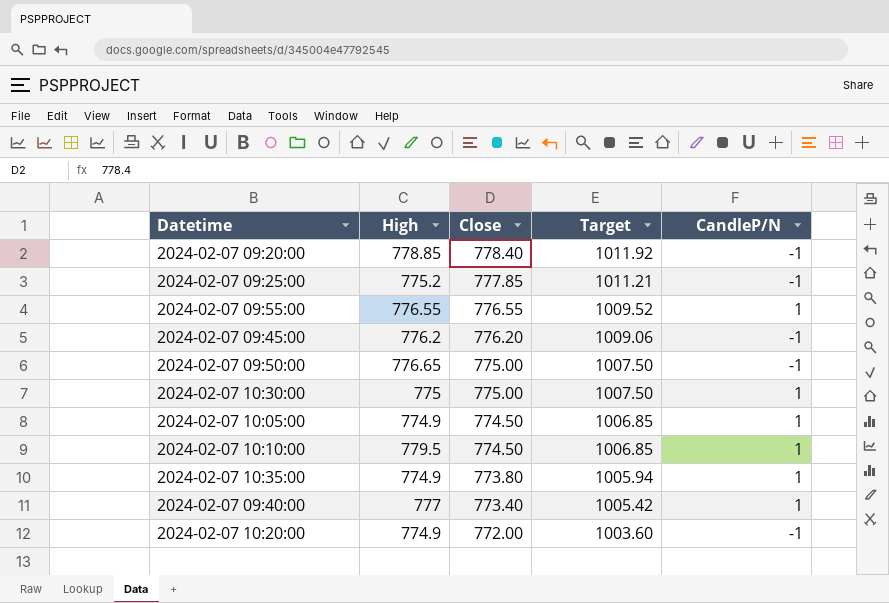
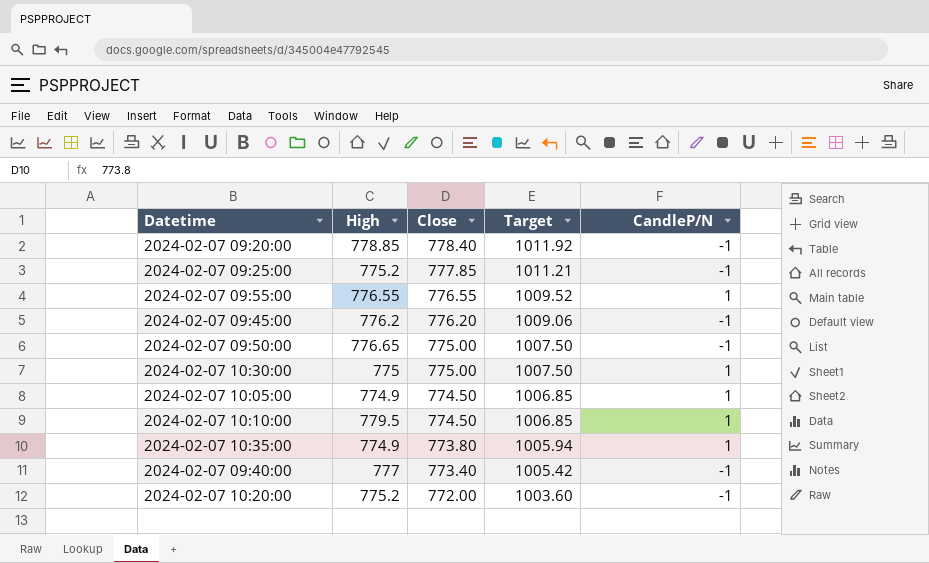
2024-02-07 09:40:00 | CandleP/N: 1 -> -1
2024-02-07 10:20:00 | High: 774.9 -> 775.2

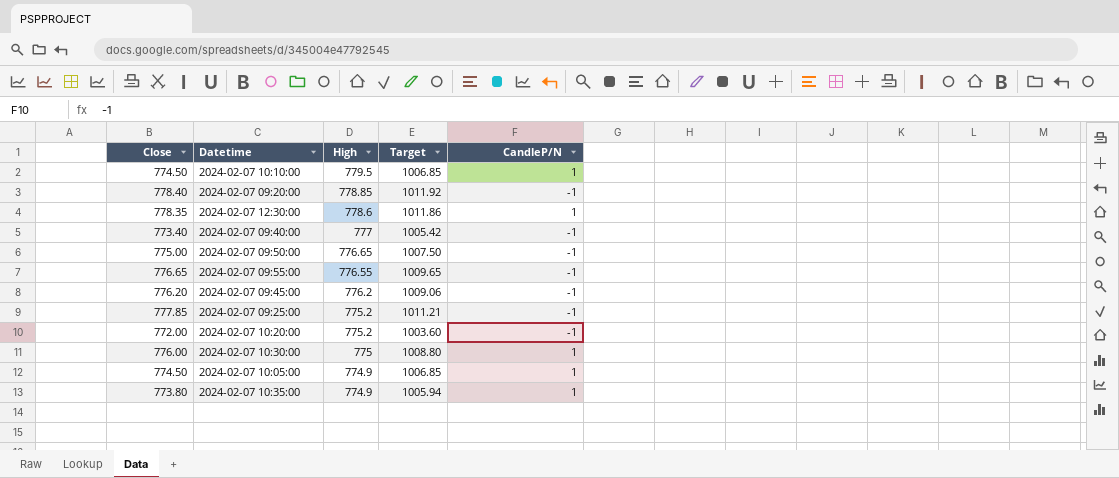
row order: Close descending -> High descending
column Close | position: 3 -> 1
row 2024-02-07 12:30:00: none -> 778.35 | 778.6 | 1011.86 | 1
2024-02-07 09:55:00 | Close: 776.55 -> 776.65
2024-02-07 09:55:00 | Target: 1009.52 -> 1009.65
2024-02-07 09:55:00 | CandleP/N: 1 -> -1
2024-02-07 10:30:00 | Close: 775.00 -> 776.00
2024-02-07 10:30:00 | Target: 1007.50 -> 1008.80

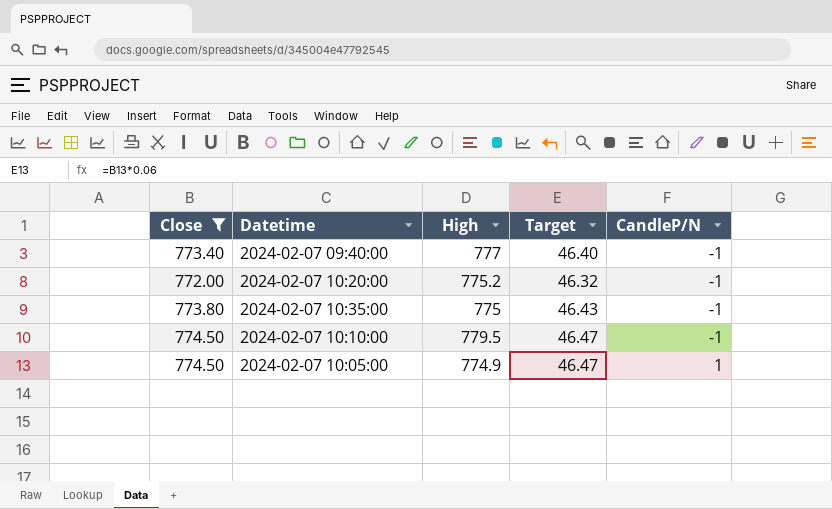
filter: none -> Close <= 774.50
row order: High descending -> CandleP/N ascending
column Target | formula: [Close] * 1.3 -> [Close] * 0.06
2024-02-07 10:35:00 | High: 774.9 -> 775
2024-02-07 10:35:00 | CandleP/N: 1 -> -1
2024-02-07 10:10:00 | CandleP/N: 1 -> -1

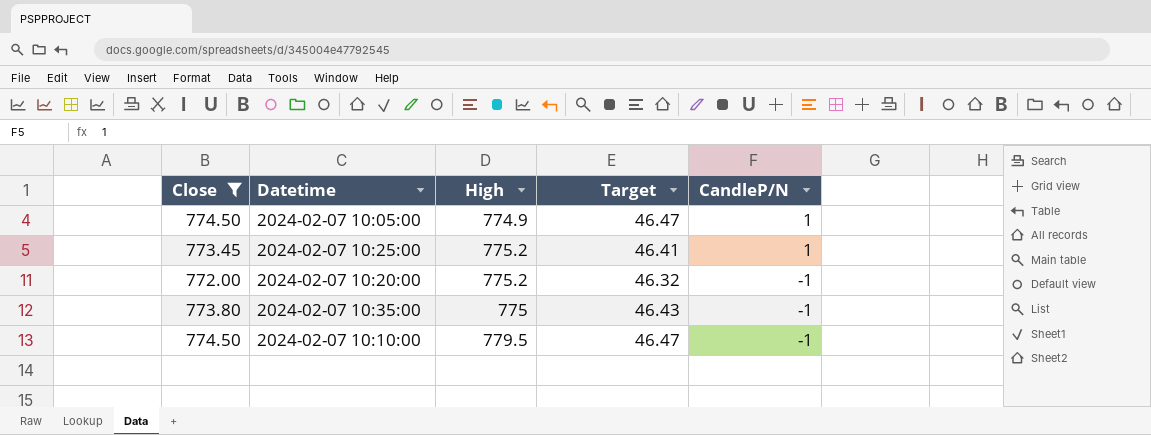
row order: CandleP/N ascending -> CandleP/N descending
row 2024-02-07 09:40:00: 773.40 | 777 | 46.40 | -1 -> none
row 2024-02-07 10:25:00: none -> 773.45 | 775.2 | 46.41 | 1

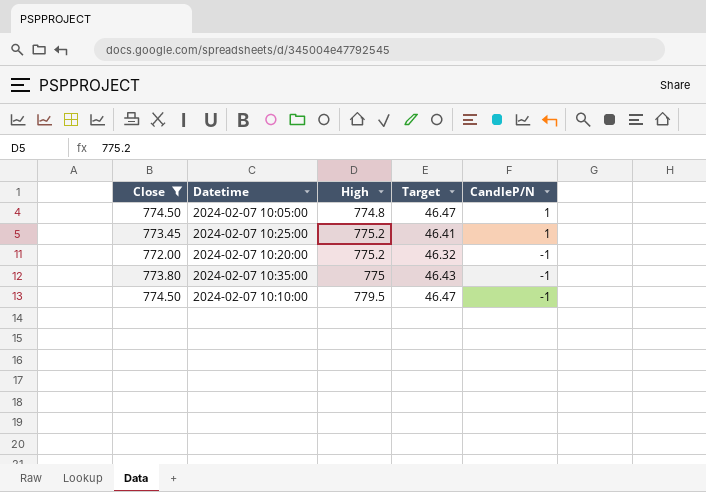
2024-02-07 10:05:00 | High: 774.9 -> 774.8

